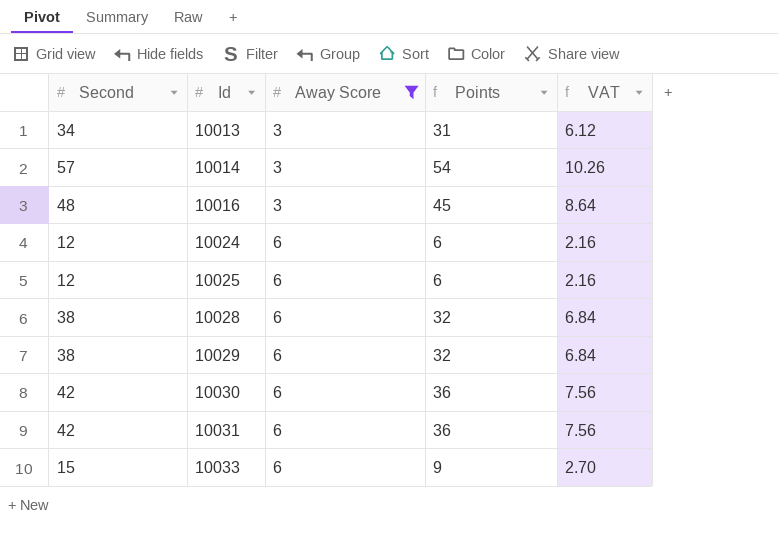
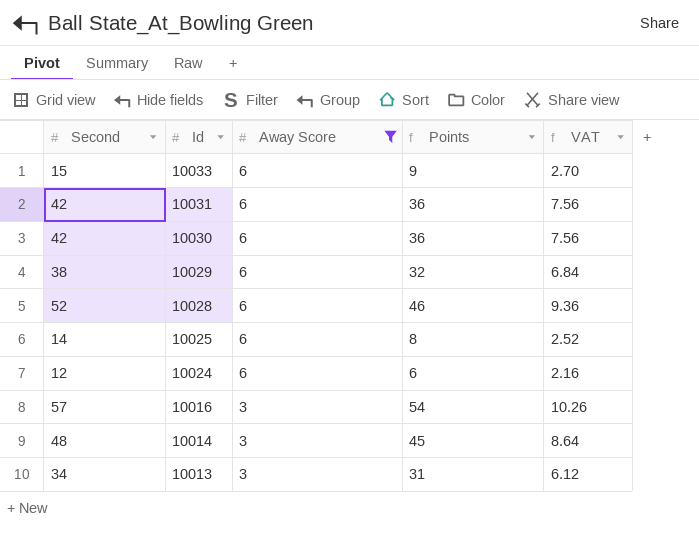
row order: Id ascending -> Id descending
10028 | Second: 38 -> 52
10028 | Points: 32 -> 46
10028 | VAT: 6.84 -> 9.36
10025 | Second: 12 -> 14
10025 | Points: 6 -> 8
10025 | VAT: 2.16 -> 2.52
10016 | Second: 48 -> 57
10016 | Points: 45 -> 54
10016 | VAT: 8.64 -> 10.26
10014 | Second: 57 -> 48
10014 | Points: 54 -> 45
10014 | VAT: 10.26 -> 8.64

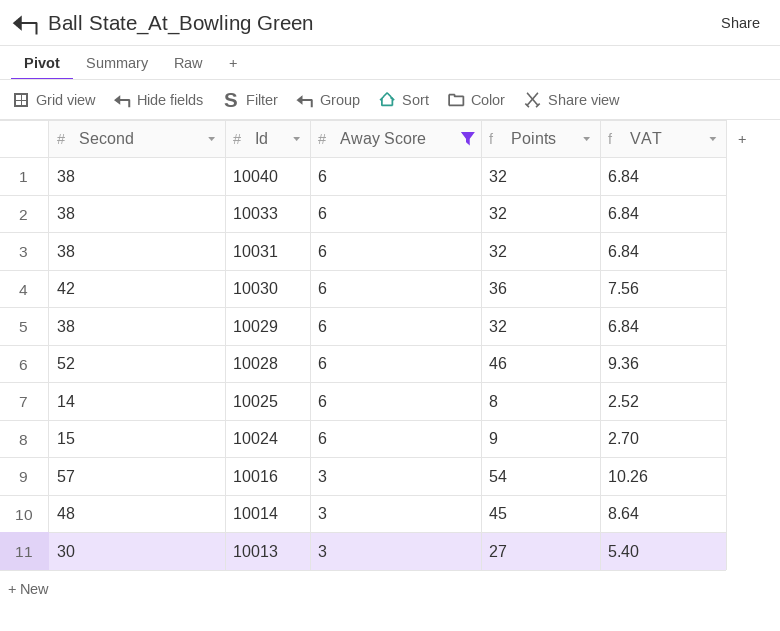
row 10040: none -> 38 | 6 | 32 | 6.84
10033 | Second: 15 -> 38
10033 | Points: 9 -> 32
10033 | VAT: 2.70 -> 6.84
10031 | Second: 42 -> 38
10031 | Points: 36 -> 32
10031 | VAT: 7.56 -> 6.84
10024 | Second: 12 -> 15
10024 | Points: 6 -> 9
10024 | VAT: 2.16 -> 2.70
10013 | Second: 34 -> 30
10013 | Points: 31 -> 27
10013 | VAT: 6.12 -> 5.40

